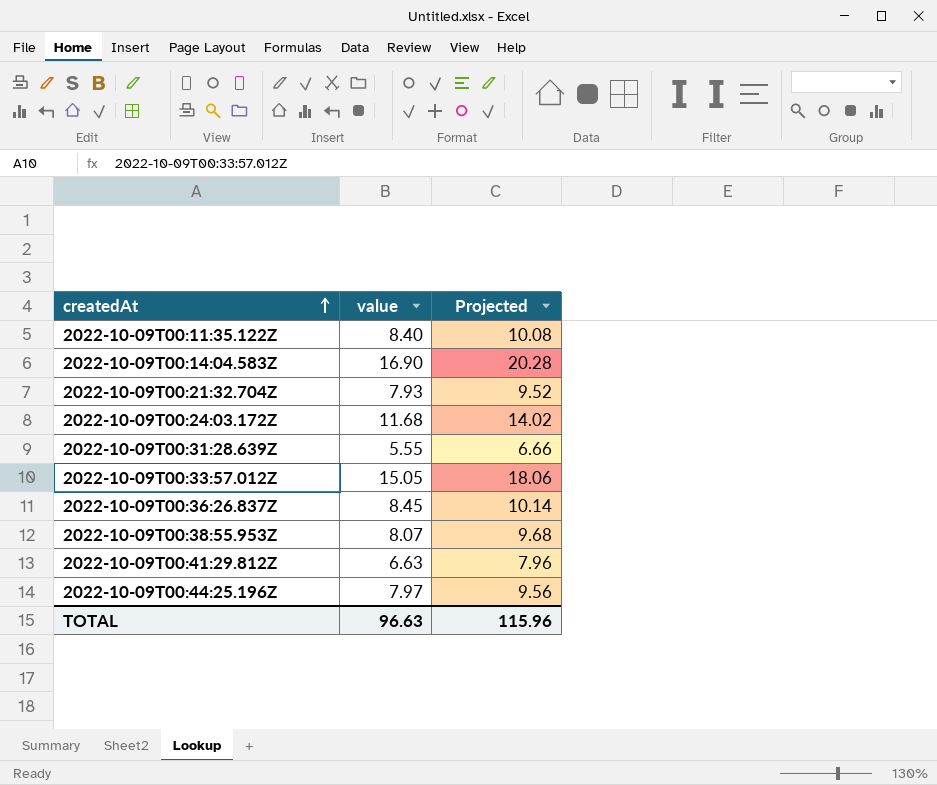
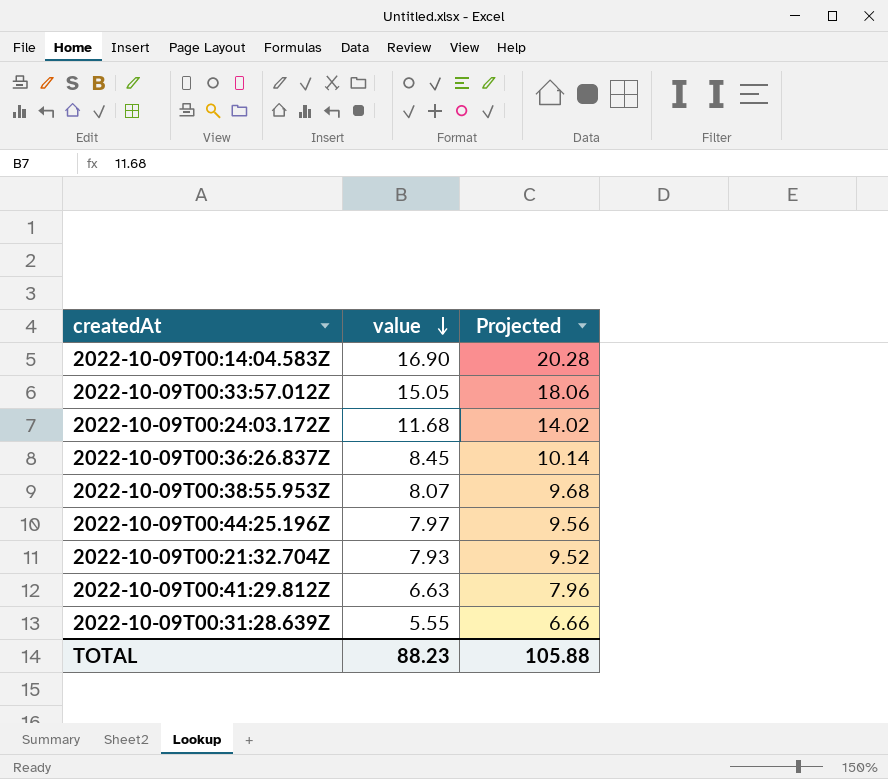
row order: createdAt ascending -> value descending
row 2022-10-09T00:11:35.122Z: 8.40 | 10.08 -> none
TOTAL | value: 96.63 -> 88.23
TOTAL | Projected: 115.96 -> 105.88

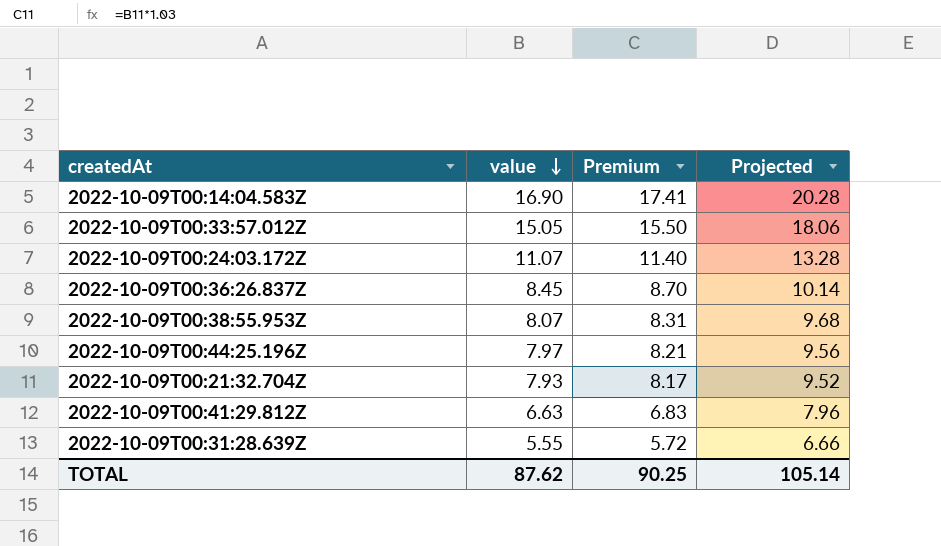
column Premium | formula: none -> [value] * 1.03
2022-10-09T00:24:03.172Z | value: 11.68 -> 11.07
2022-10-09T00:24:03.172Z | Projected: 14.02 -> 13.28
TOTAL | value: 88.23 -> 87.62
TOTAL | Projected: 105.88 -> 105.14

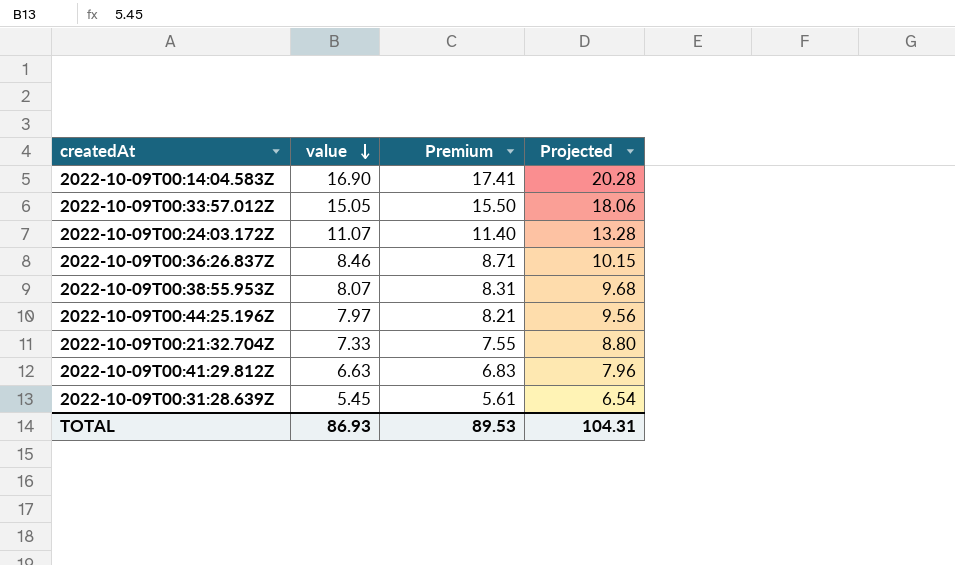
2022-10-09T00:36:26.837Z | value: 8.45 -> 8.46
2022-10-09T00:36:26.837Z | Premium: 8.70 -> 8.71
2022-10-09T00:36:26.837Z | Projected: 10.14 -> 10.15
2022-10-09T00:21:32.704Z | value: 7.93 -> 7.33
2022-10-09T00:21:32.704Z | Premium: 8.17 -> 7.55
2022-10-09T00:21:32.704Z | Projected: 9.52 -> 8.80
2022-10-09T00:31:28.639Z | value: 5.55 -> 5.45
2022-10-09T00:31:28.639Z | Premium: 5.72 -> 5.61
2022-10-09T00:31:28.639Z | Projected: 6.66 -> 6.54
TOTAL | value: 87.62 -> 86.93
TOTAL | Premium: 90.25 -> 89.53
TOTAL | Projected: 105.14 -> 104.31

